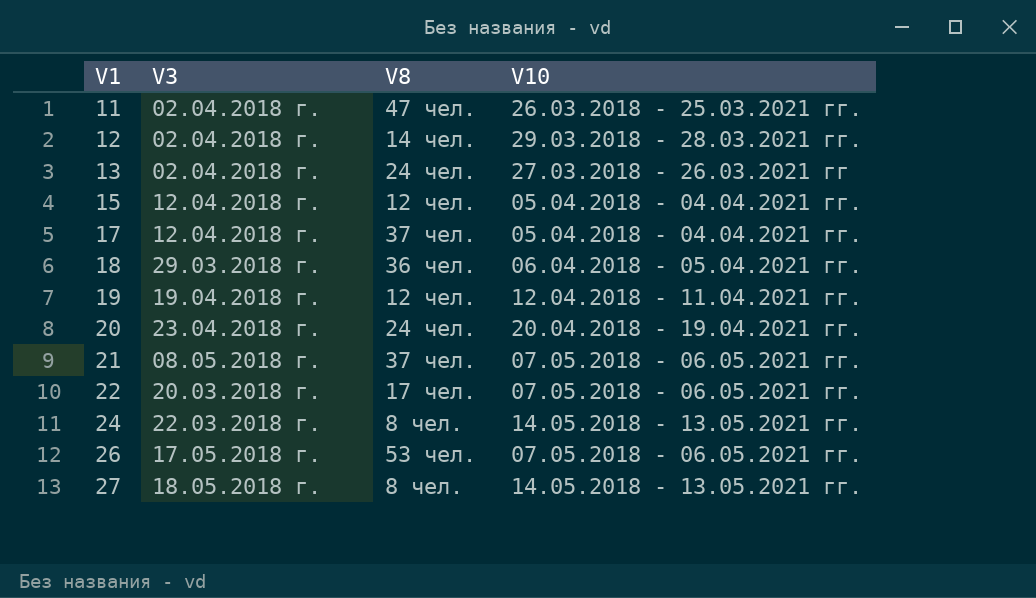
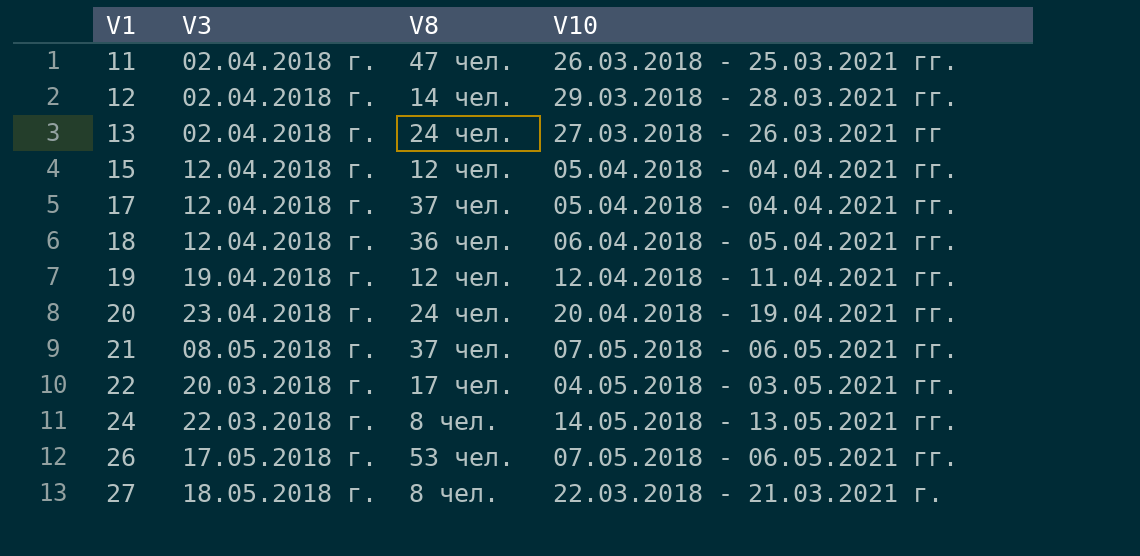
18 | V3: 29.03.2018 г. -> 12.04.2018 г.
22 | V10: 07.05.2018 - 06.05.2021 гг. -> 04.05.2018 - 03.05.2021 гг.
27 | V10: 14.05.2018 - 13.05.2021 гг. -> 22.03.2018 - 21.03.2021 г.

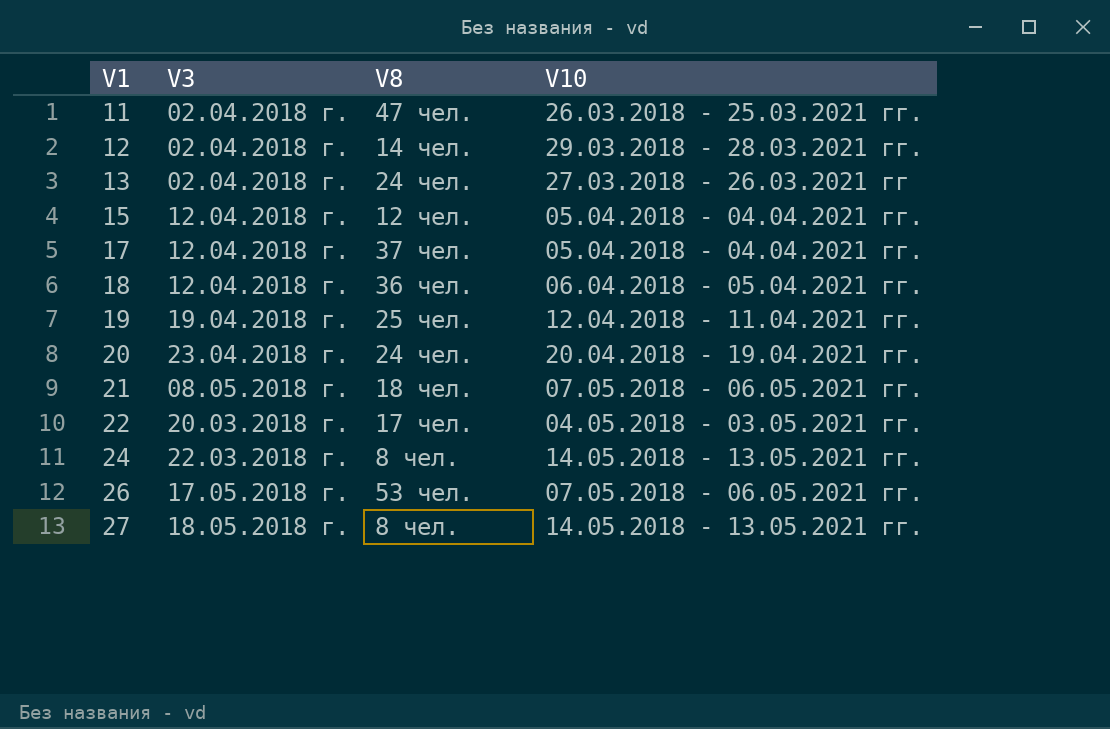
19 | V8: 12 чел. -> 25 чел.
21 | V8: 37 чел. -> 18 чел.
27 | V10: 22.03.2018 - 21.03.2021 г. -> 14.05.2018 - 13.05.2021 гг.

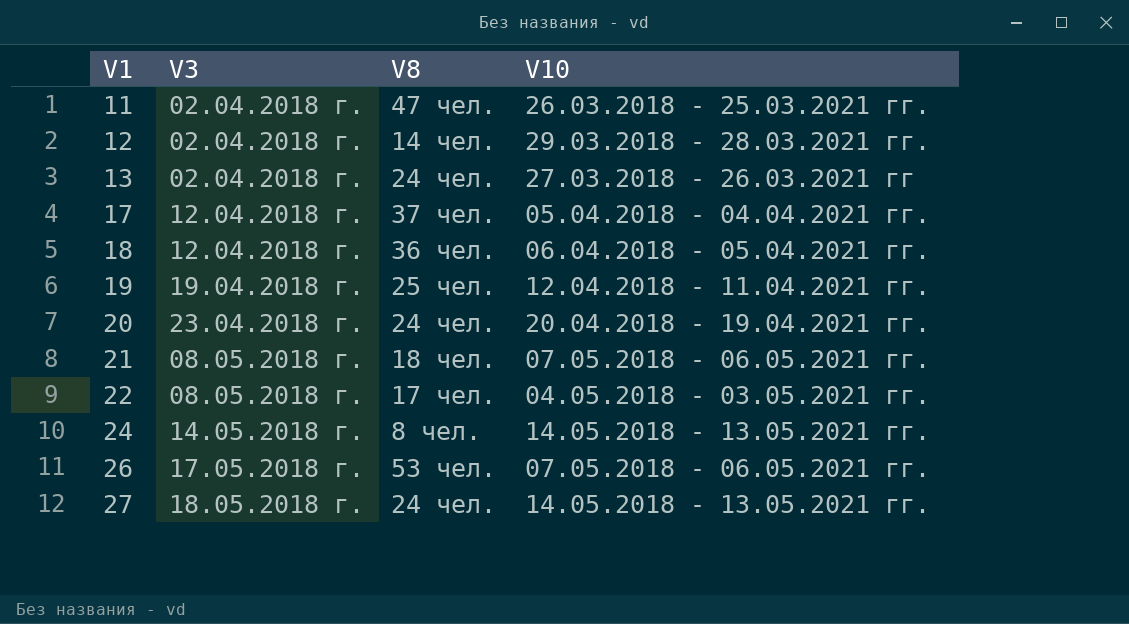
row 15: 12.04.2018 г. | 12 чел. | 05.04.2018 - 04.04.2021 гг. -> none
22 | V3: 20.03.2018 г. -> 08.05.2018 г.
24 | V3: 22.03.2018 г. -> 14.05.2018 г.
27 | V8: 8 чел. -> 24 чел.

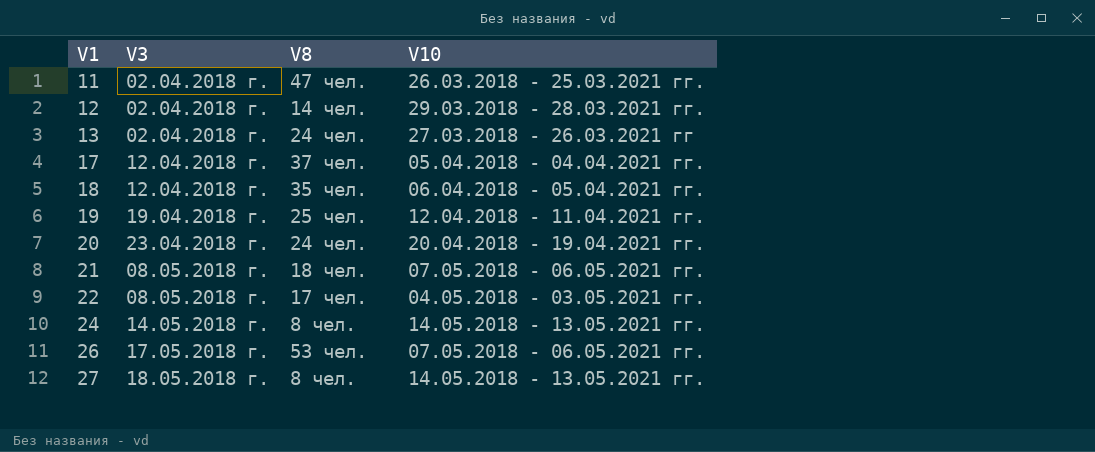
18 | V8: 36 чел. -> 35 чел.
27 | V8: 24 чел. -> 8 чел.

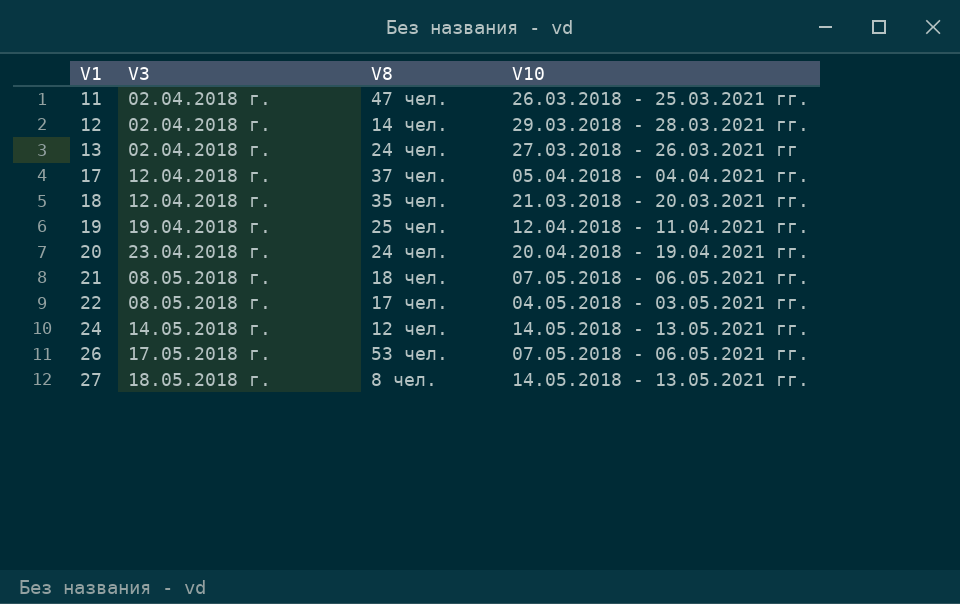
18 | V10: 06.04.2018 - 05.04.2021 гг. -> 21.03.2018 - 20.03.2021 гг.
24 | V8: 8 чел. -> 12 чел.

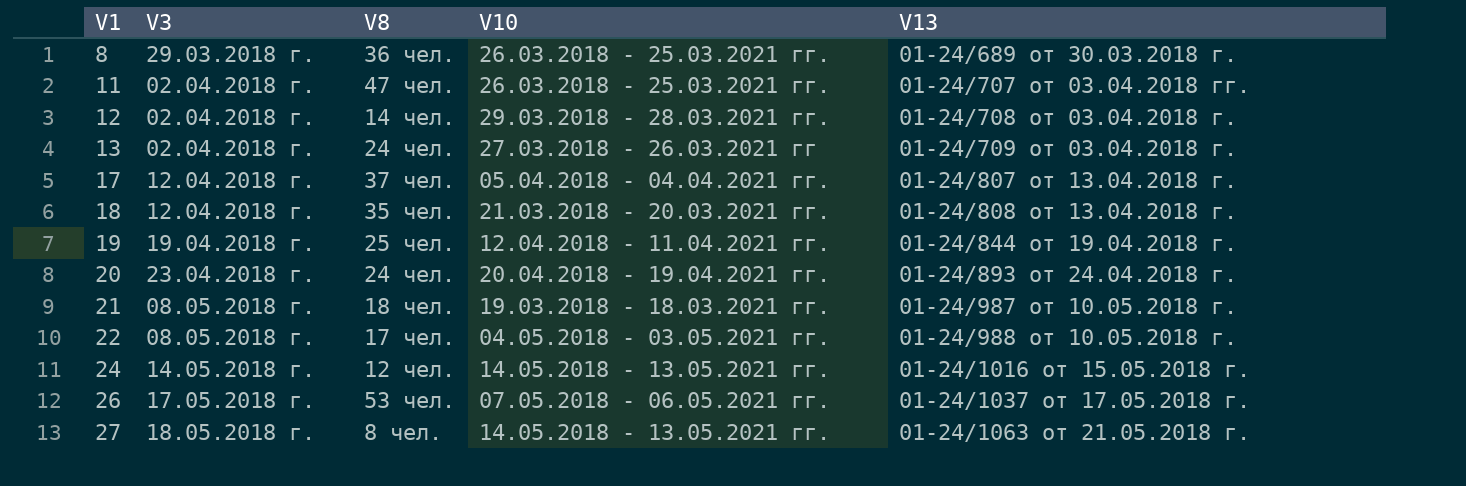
column V13 | position: none -> 5
row 8: none -> 29.03.2018 г. | 36 чел. | 26.03.2018 - 25.03.2021 гг. | 01-24/689 от 30.03.2018 г.
21 | V10: 07.05.2018 - 06.05.2021 гг. -> 19.03.2018 - 18.03.2021 гг.

